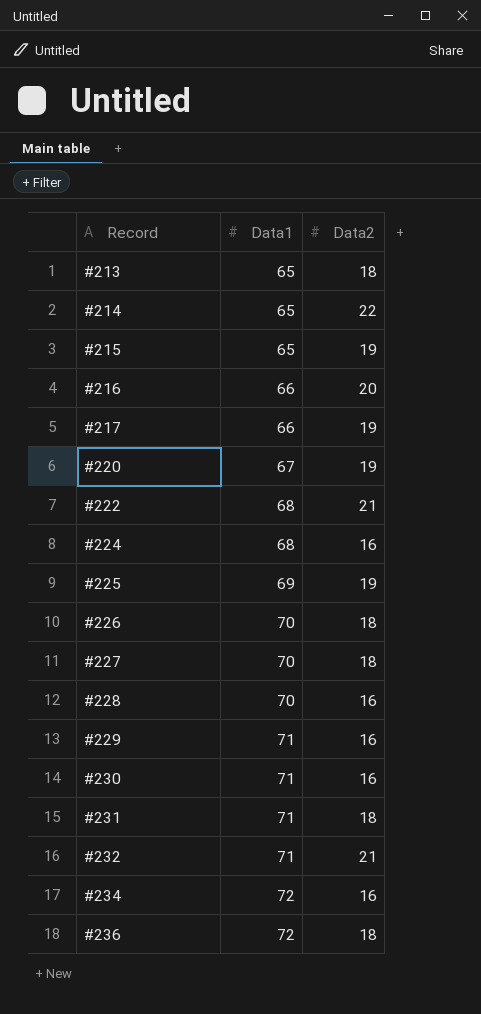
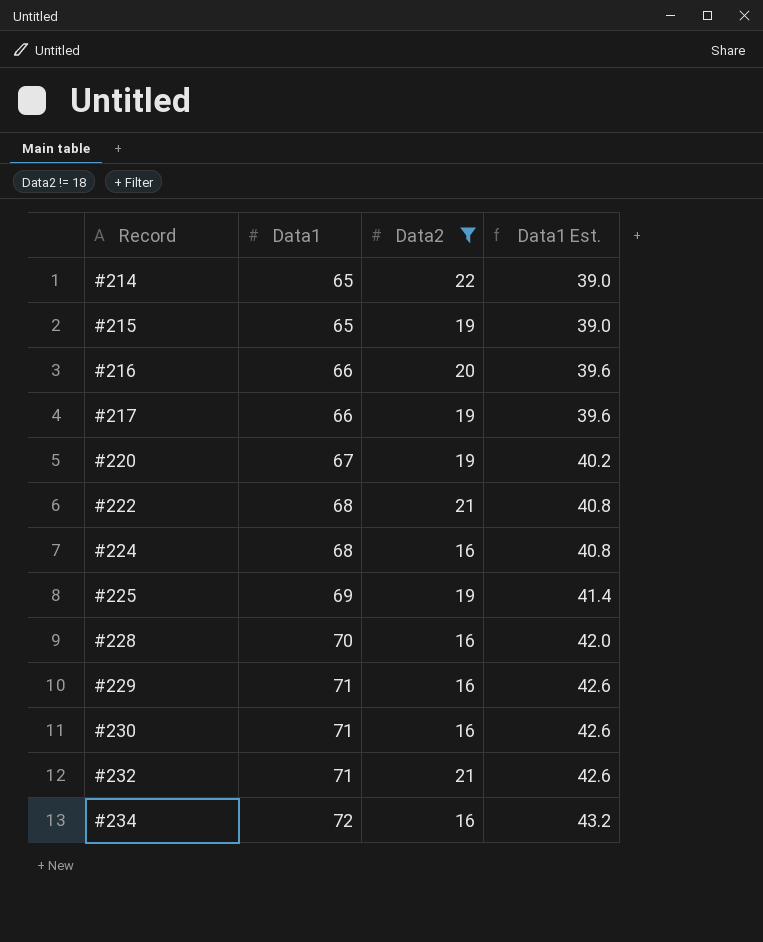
filter: none -> Data2 != 18
column Data1 Est. | formula: none -> [Data1] * 0.6

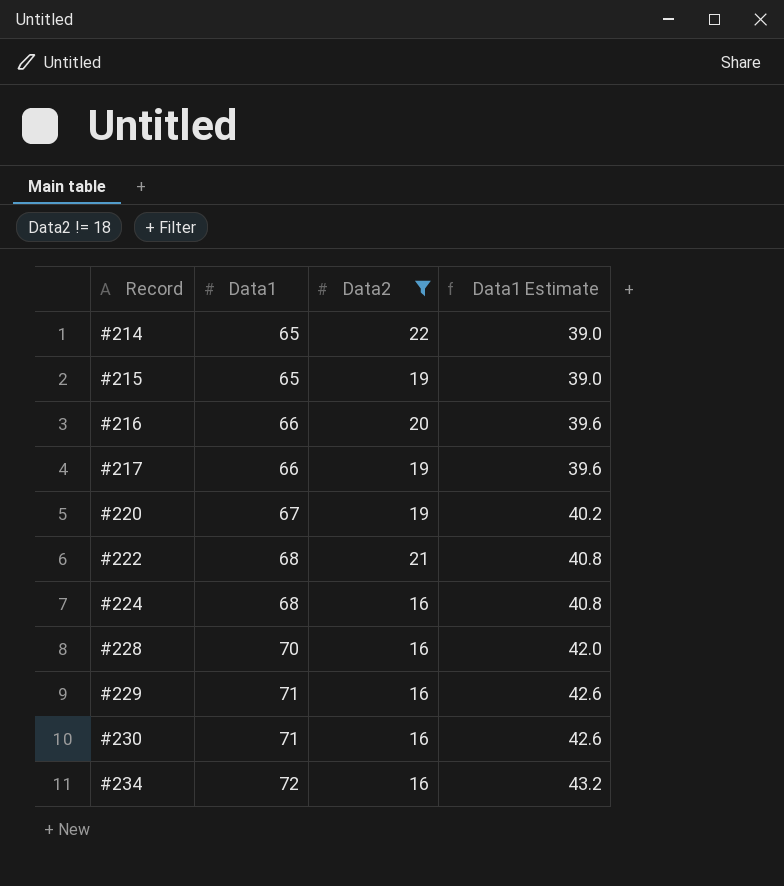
column name: Data1 Est. -> Data1 Estimate
row #225: 69 | 19 | 41.4 -> none
row #232: 71 | 21 | 42.6 -> none

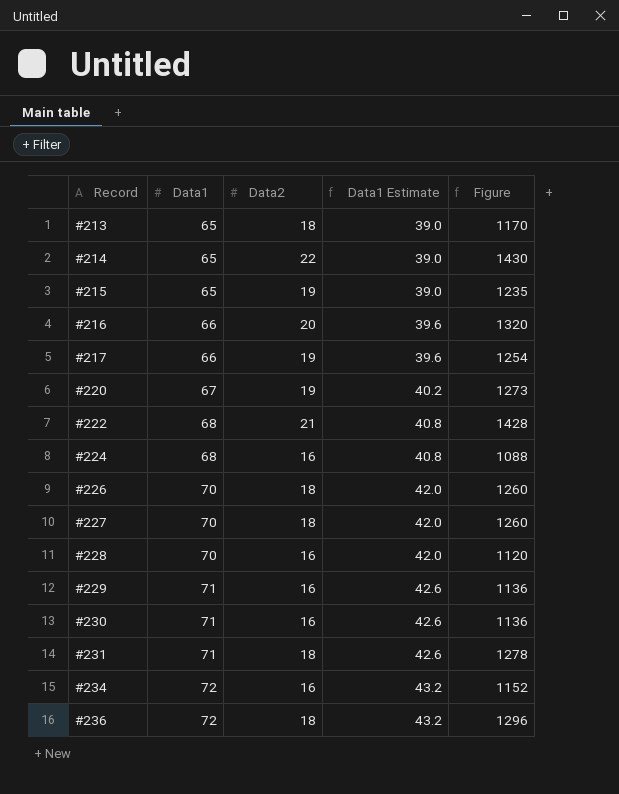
filter: Data2 != 18 -> none
column Figure | formula: none -> [Data1] * [Data2]

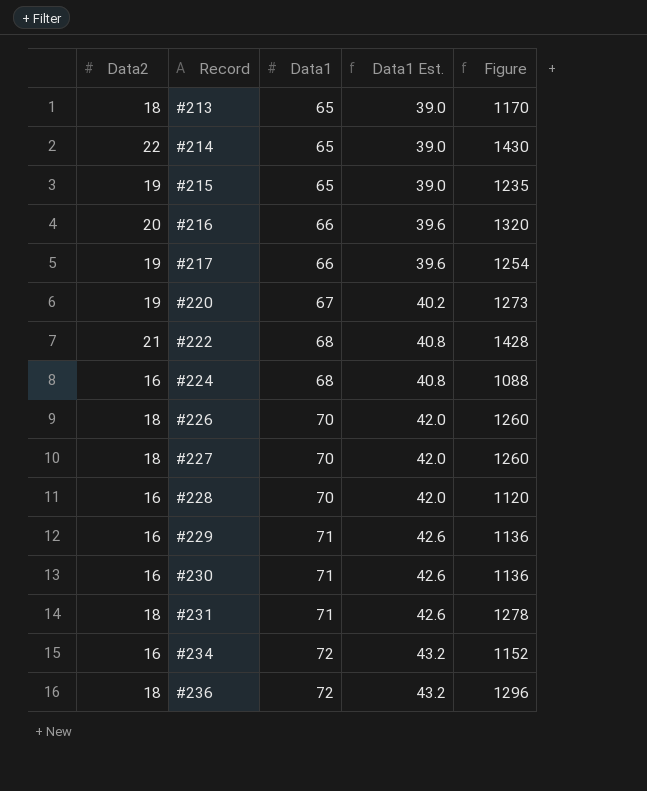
column Data2 | position: 3 -> 1
column name: Data1 Estimate -> Data1 Est.

